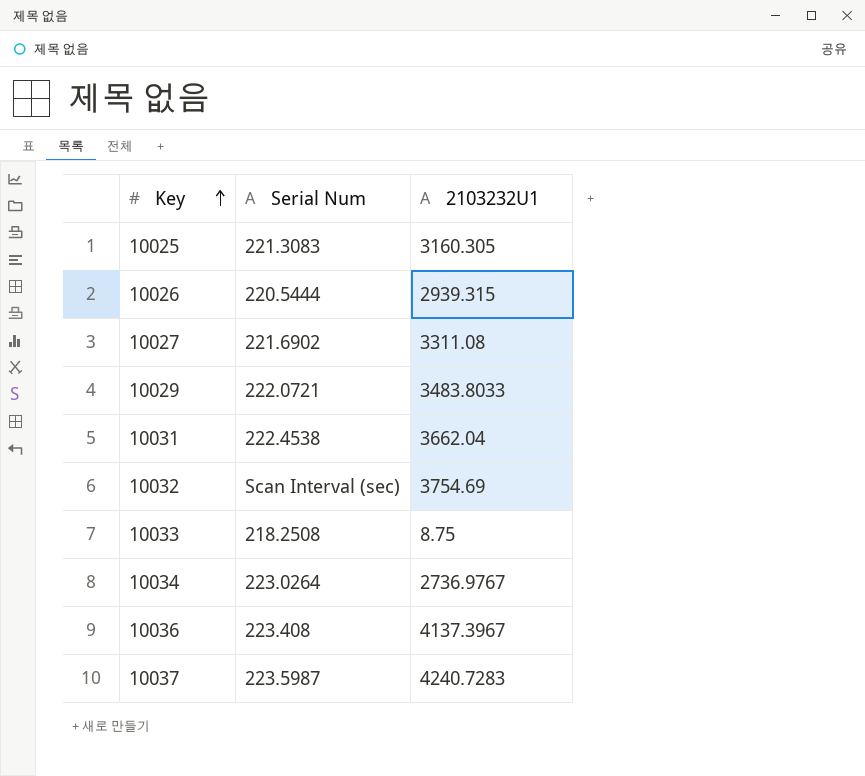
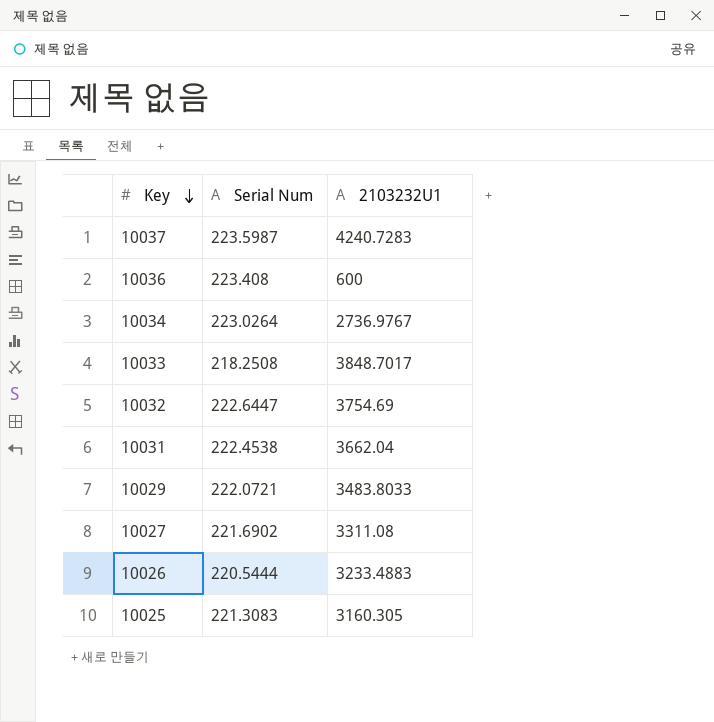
row order: Key ascending -> Key descending
10036 | 2103232U1: 4137.3967 -> 600
10033 | 2103232U1: 8.75 -> 3848.7017
10032 | Serial Num: Scan Interval (sec) -> 222.6447
10026 | 2103232U1: 2939.315 -> 3233.4883

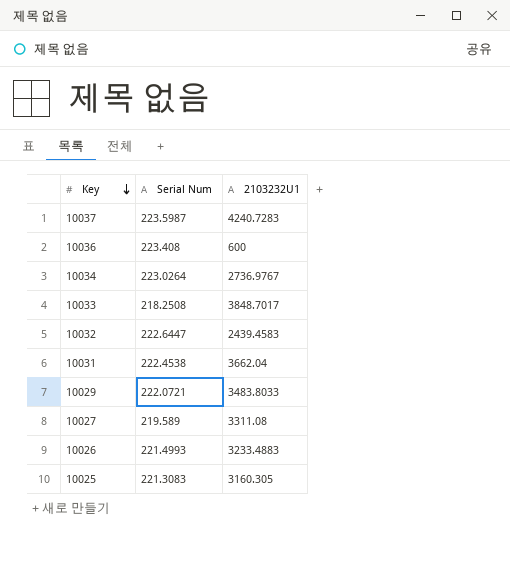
10032 | 2103232U1: 3754.69 -> 2439.4583
10027 | Serial Num: 221.6902 -> 219.589
10026 | Serial Num: 220.5444 -> 221.4993

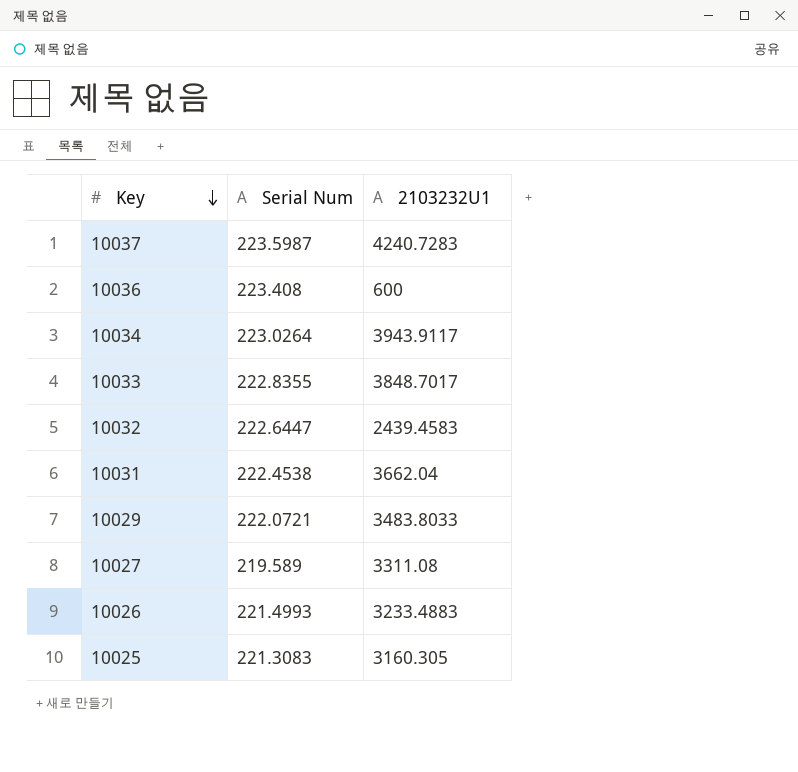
10034 | 2103232U1: 2736.9767 -> 3943.9117
10033 | Serial Num: 218.2508 -> 222.8355

